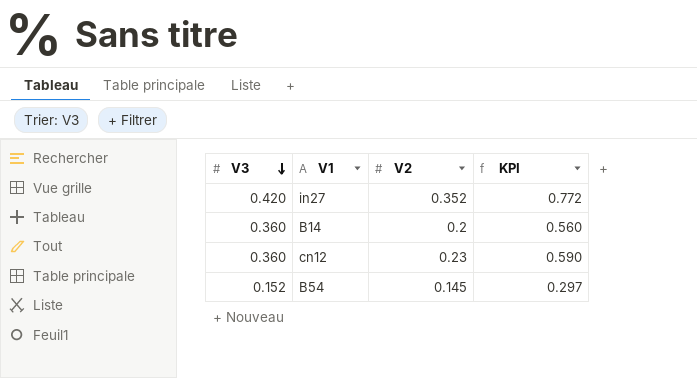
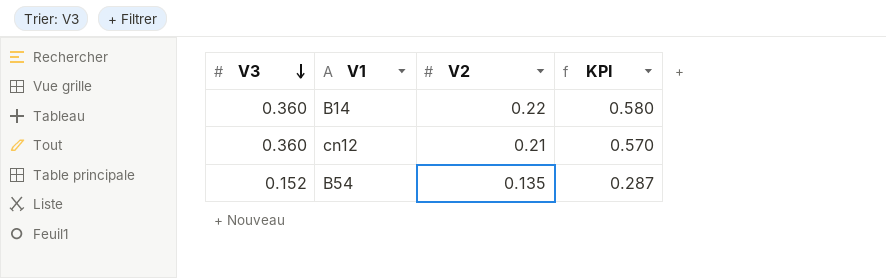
row in27: 0.420 | 0.352 | 0.772 -> none
B14 | V2: 0.2 -> 0.22
B14 | KPI: 0.560 -> 0.580
cn12 | V2: 0.23 -> 0.21
cn12 | KPI: 0.590 -> 0.570
B54 | V2: 0.145 -> 0.135
B54 | KPI: 0.297 -> 0.287

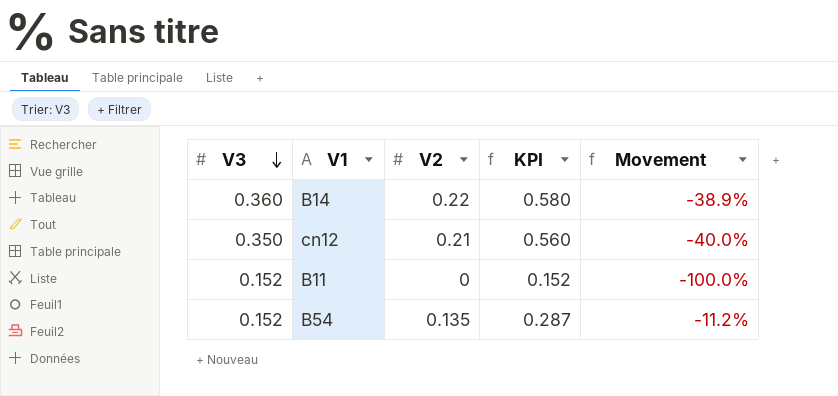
column Movement | formula: none -> ([V2] - [V3]) / [V3]
cn12 | V3: 0.360 -> 0.350
cn12 | KPI: 0.570 -> 0.560
row B11: none -> 0.152 | 0 | 0.152 | -100.0%

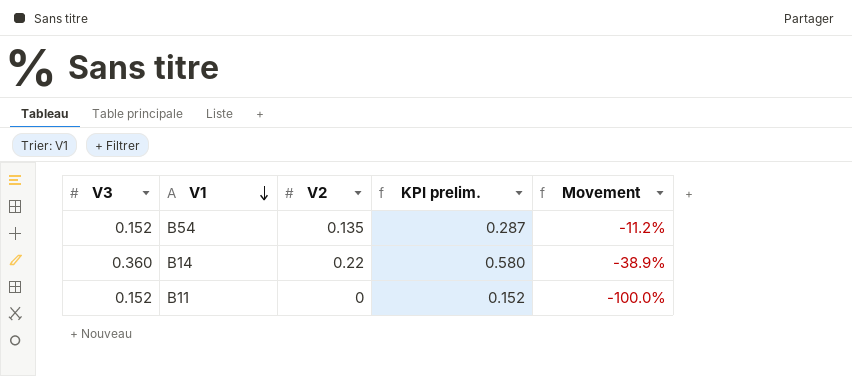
row order: V3 descending -> V1 descending
column name: KPI -> KPI prelim.
row cn12: 0.350 | 0.21 | 0.560 | -40.0% -> none

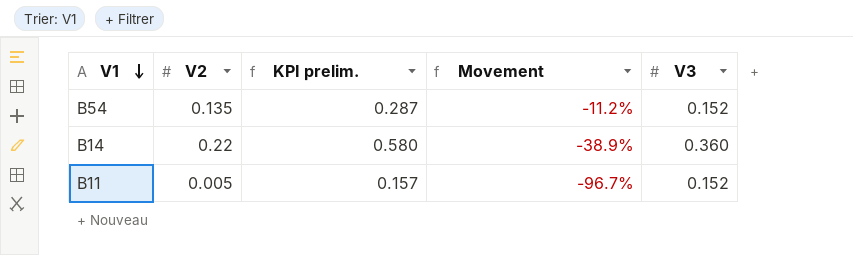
column V3 | position: 1 -> 5
B11 | V2: 0 -> 0.005
B11 | KPI prelim.: 0.152 -> 0.157
B11 | Movement: -100.0% -> -96.7%

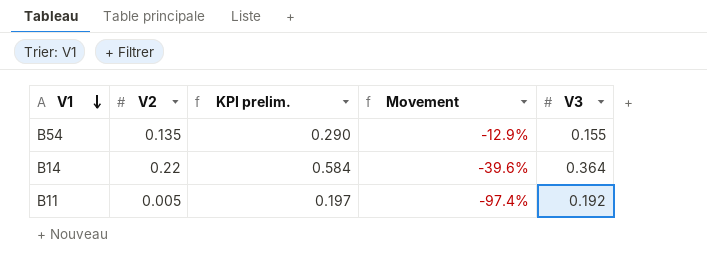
B54 | KPI prelim.: 0.287 -> 0.290
B54 | Movement: -11.2% -> -12.9%
B54 | V3: 0.152 -> 0.155
B14 | KPI prelim.: 0.580 -> 0.584
B14 | Movement: -38.9% -> -39.6%
B14 | V3: 0.360 -> 0.364
B11 | KPI prelim.: 0.157 -> 0.197
B11 | Movement: -96.7% -> -97.4%
B11 | V3: 0.152 -> 0.192

